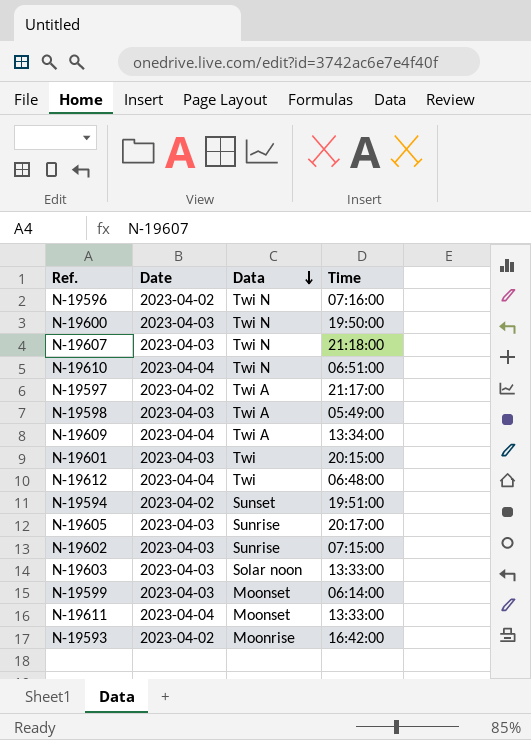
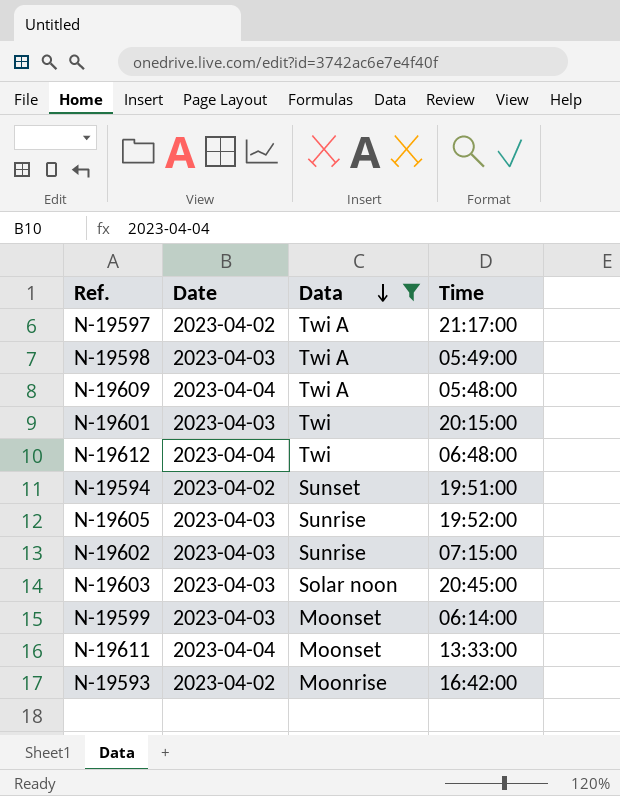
filter: none -> Data != Twi N
N-19609 | Time: 13:34:00 -> 05:48:00
N-19605 | Time: 20:17:00 -> 19:52:00
N-19603 | Time: 13:33:00 -> 20:45:00

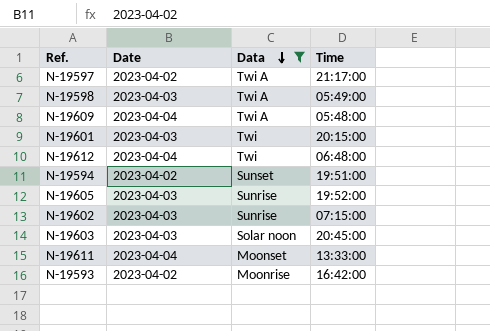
row N-19599: 2023-04-03 | Moonset | 06:14:00 -> none

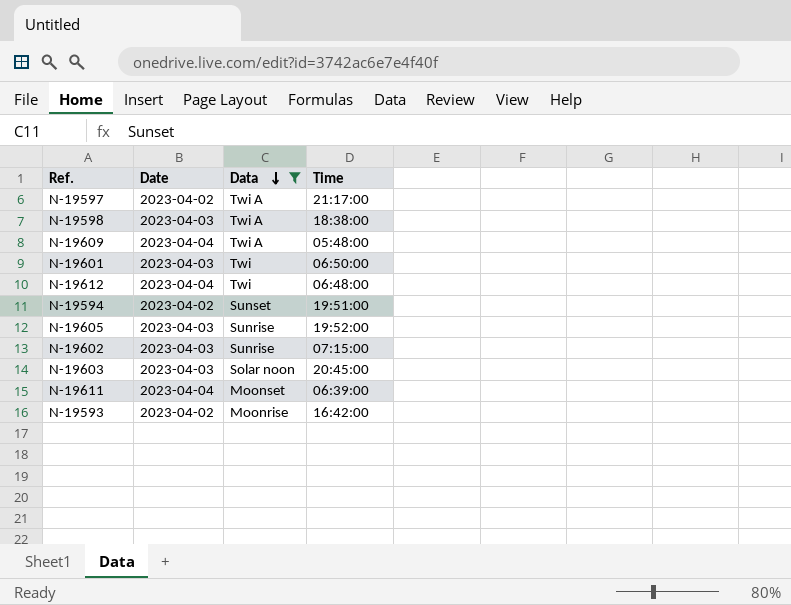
N-19598 | Time: 05:49:00 -> 18:38:00
N-19601 | Time: 20:15:00 -> 06:50:00
N-19611 | Time: 13:33:00 -> 06:39:00

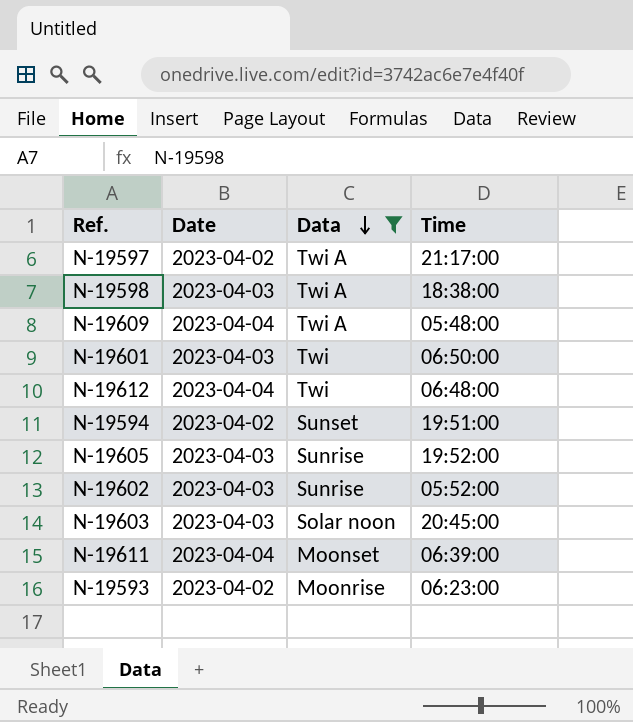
N-19602 | Time: 07:15:00 -> 05:52:00
N-19593 | Time: 16:42:00 -> 06:23:00

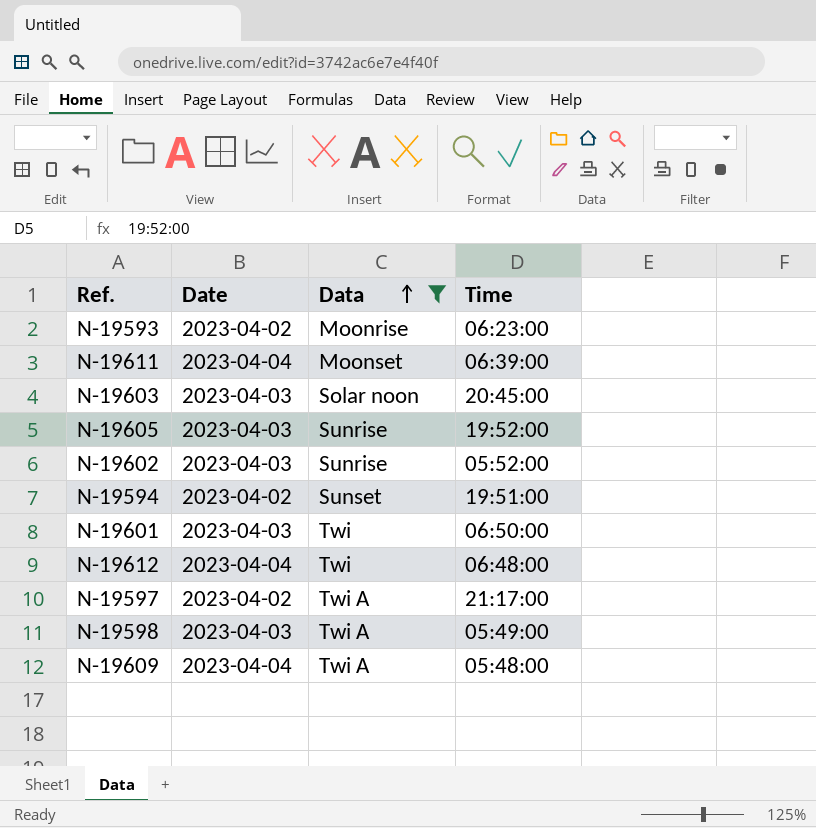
row order: Data descending -> Data ascending
N-19598 | Time: 18:38:00 -> 05:49:00

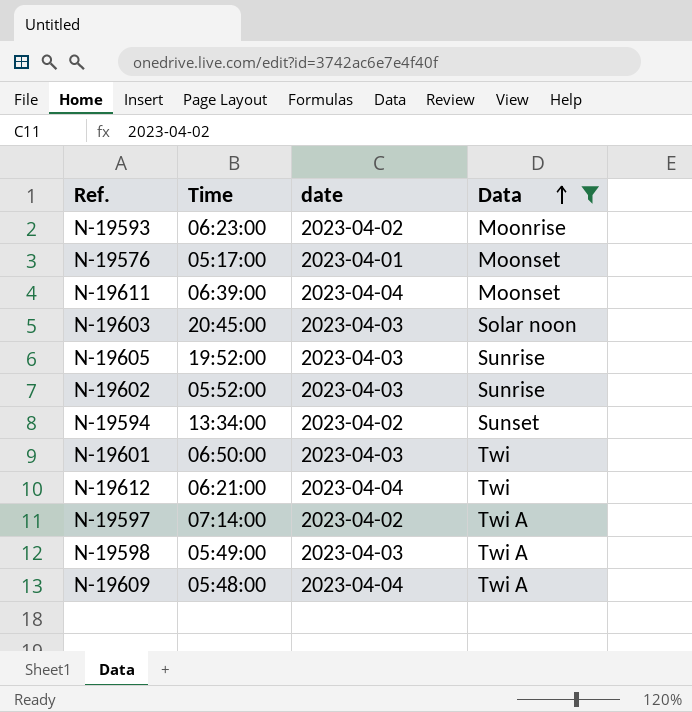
column Time | position: 4 -> 2
column name: Date -> date
row N-19576: none -> 05:17:00 | 2023-04-01 | Moonset
N-19594 | Time: 19:51:00 -> 13:34:00
N-19612 | Time: 06:48:00 -> 06:21:00
N-19597 | Time: 21:17:00 -> 07:14:00

